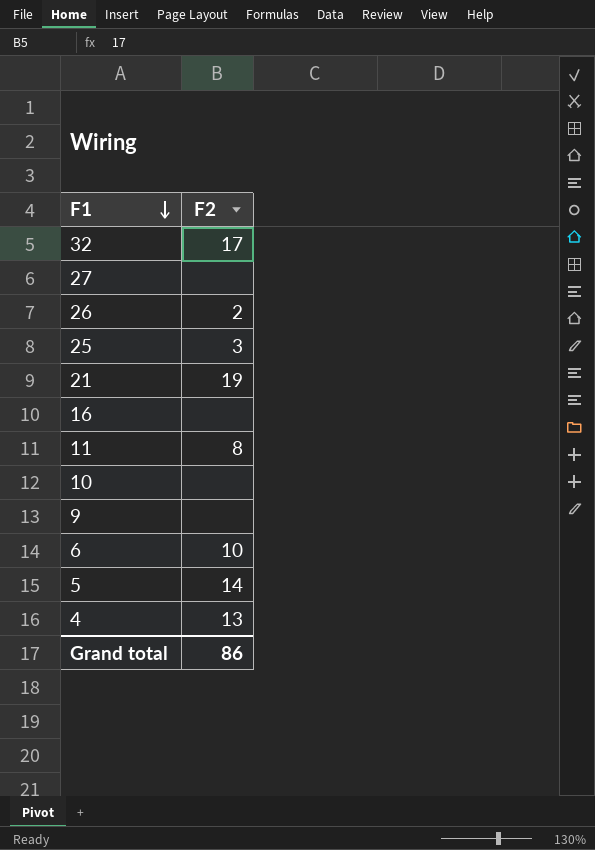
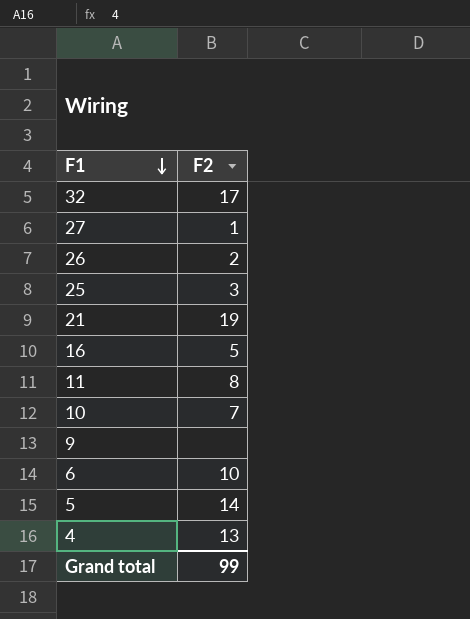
27 | F2: none -> 1
16 | F2: none -> 5
10 | F2: none -> 7
Grand total | F2: 86 -> 99

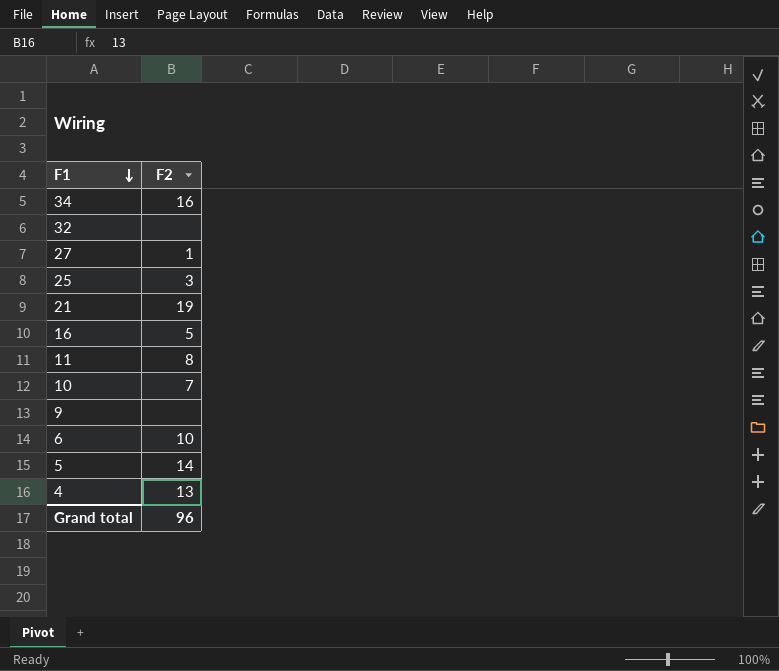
row 26: 2 -> none
row 34: none -> 16
32 | F2: 17 -> none
Grand total | F2: 99 -> 96

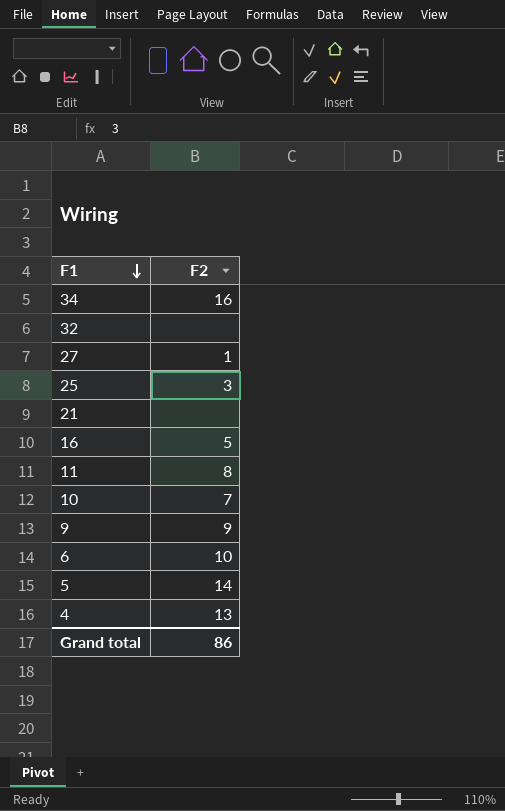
21 | F2: 19 -> none
9 | F2: none -> 9
Grand total | F2: 96 -> 86

